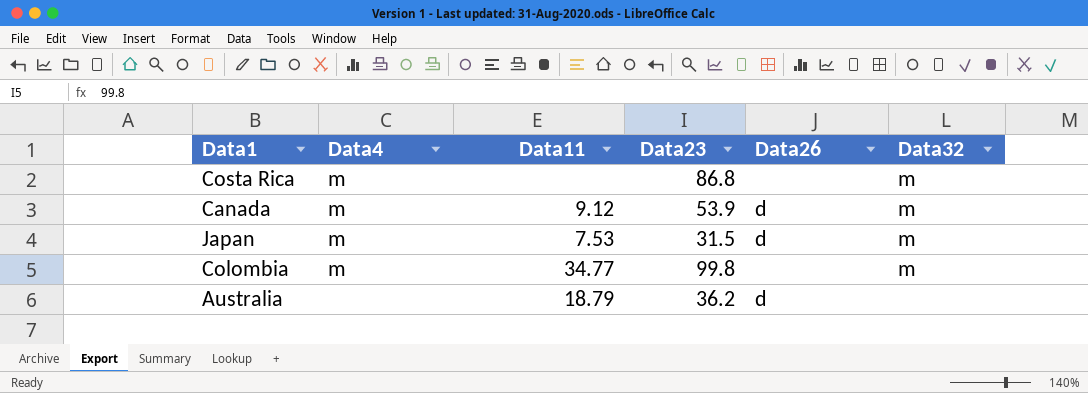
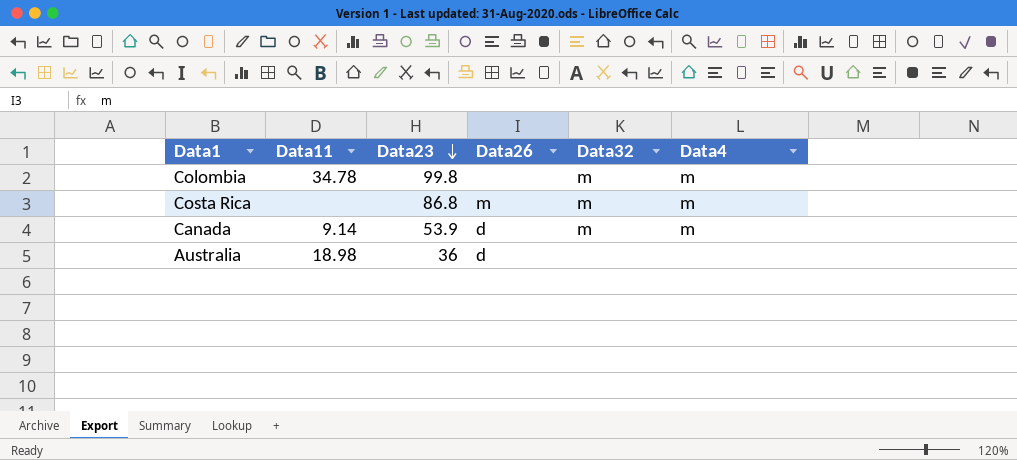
row order: none -> Data23 descending
column Data4 | position: 2 -> 6
row Japan: m | 7.53 | 31.5 | d | m -> none
Colombia | Data11: 34.77 -> 34.78
Costa Rica | Data26: none -> m
Canada | Data11: 9.12 -> 9.14
Australia | Data11: 18.79 -> 18.98
Australia | Data23: 36.2 -> 36

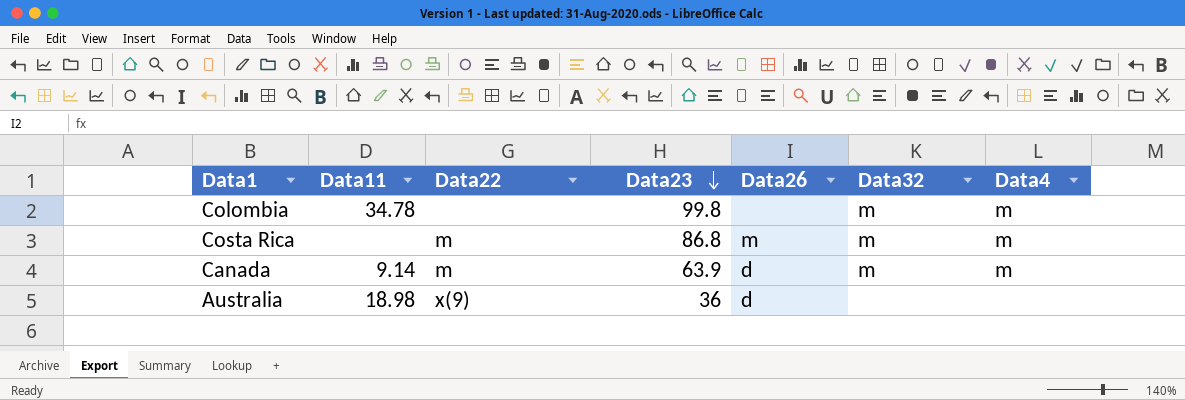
column Data22 | position: none -> 3
Canada | Data23: 53.9 -> 63.9

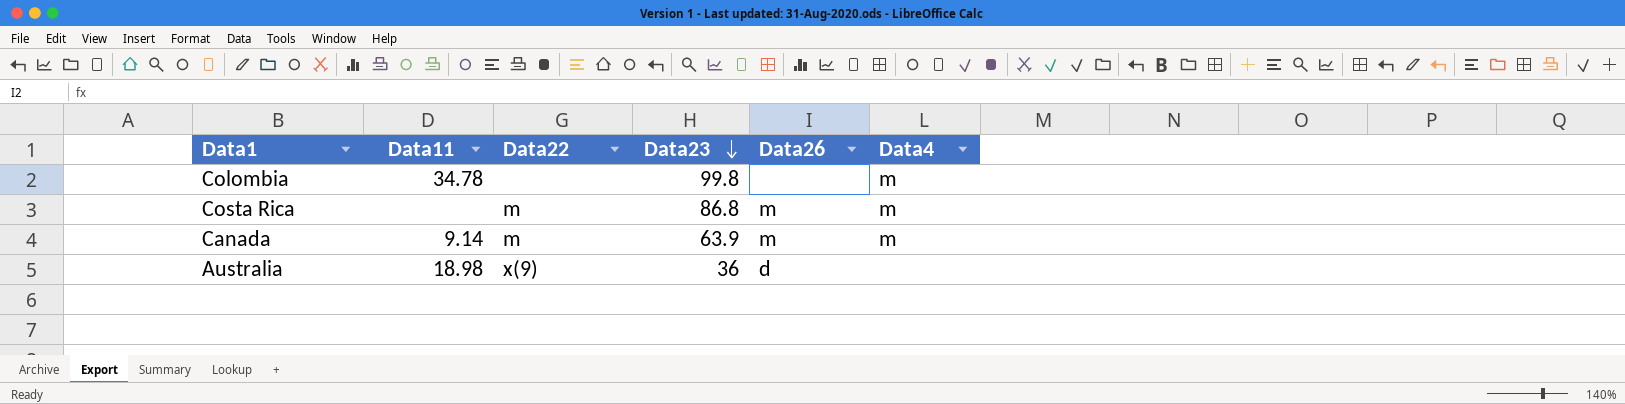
column Data32 | position: 6 -> none
Canada | Data26: d -> m

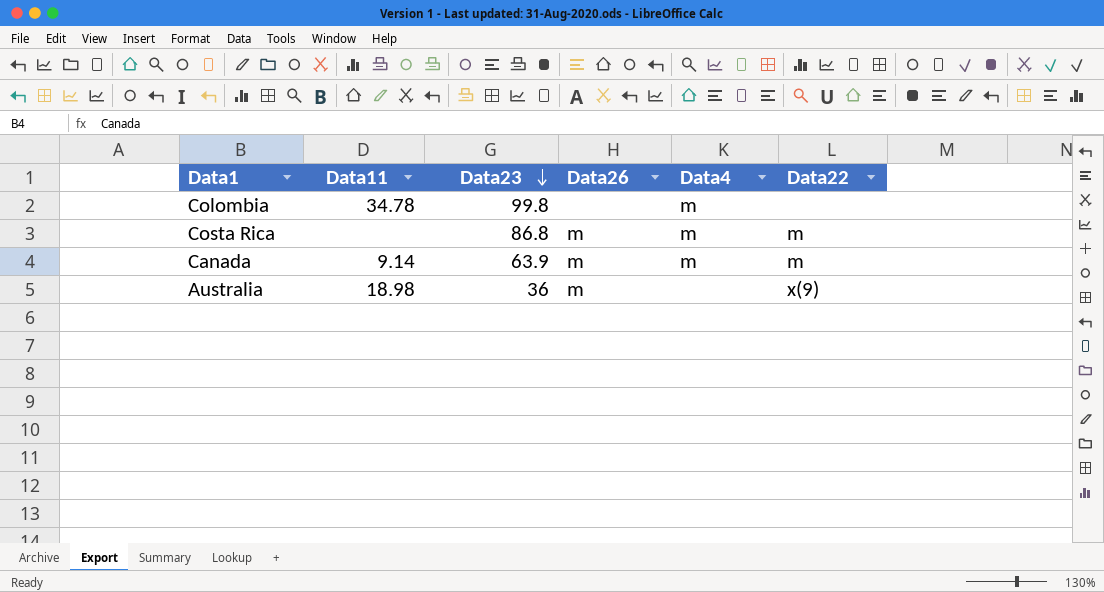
column Data22 | position: 3 -> 6
Australia | Data26: d -> m

